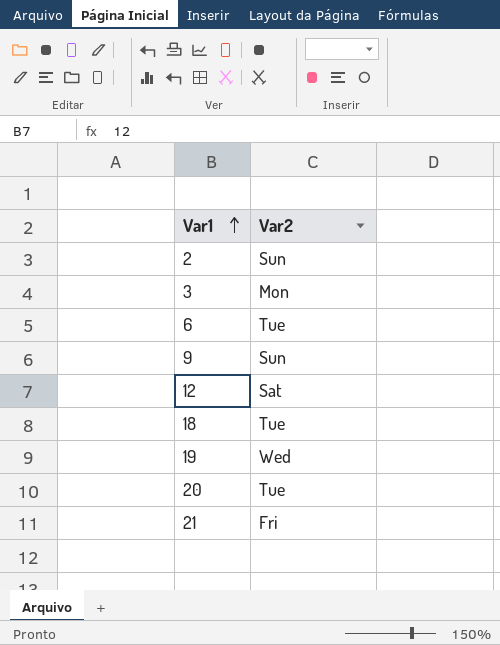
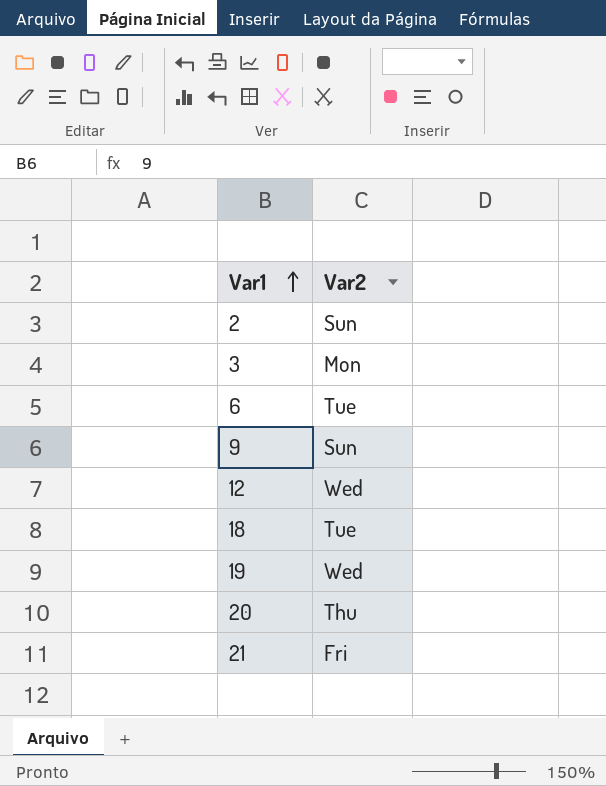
12 | Var2: Sat -> Wed
20 | Var2: Tue -> Thu

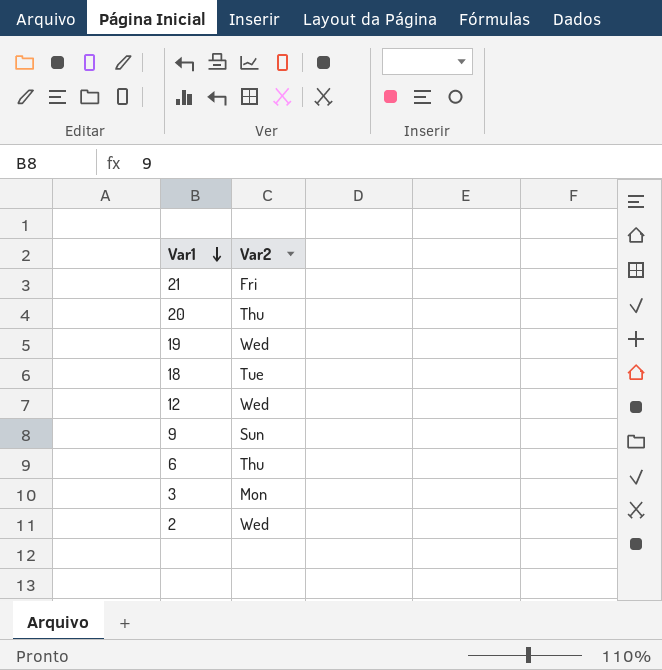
row order: Var1 ascending -> Var1 descending
6 | Var2: Tue -> Thu
2 | Var2: Sun -> Wed

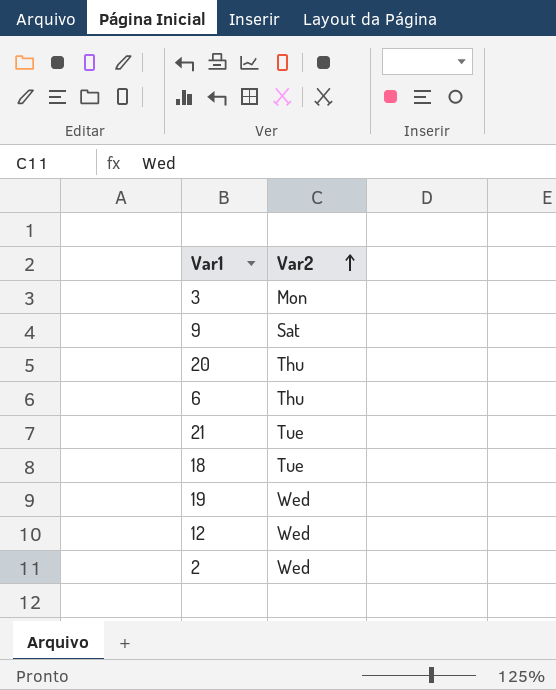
row order: Var1 descending -> Var2 ascending
9 | Var2: Sun -> Sat
21 | Var2: Fri -> Tue

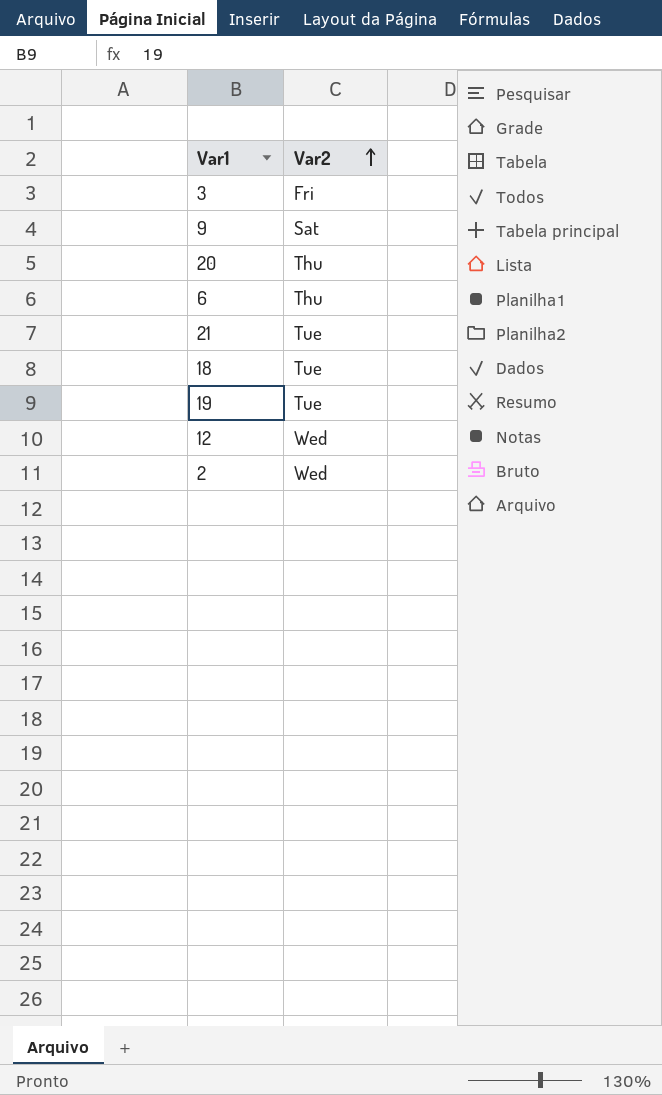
3 | Var2: Mon -> Fri
19 | Var2: Wed -> Tue

